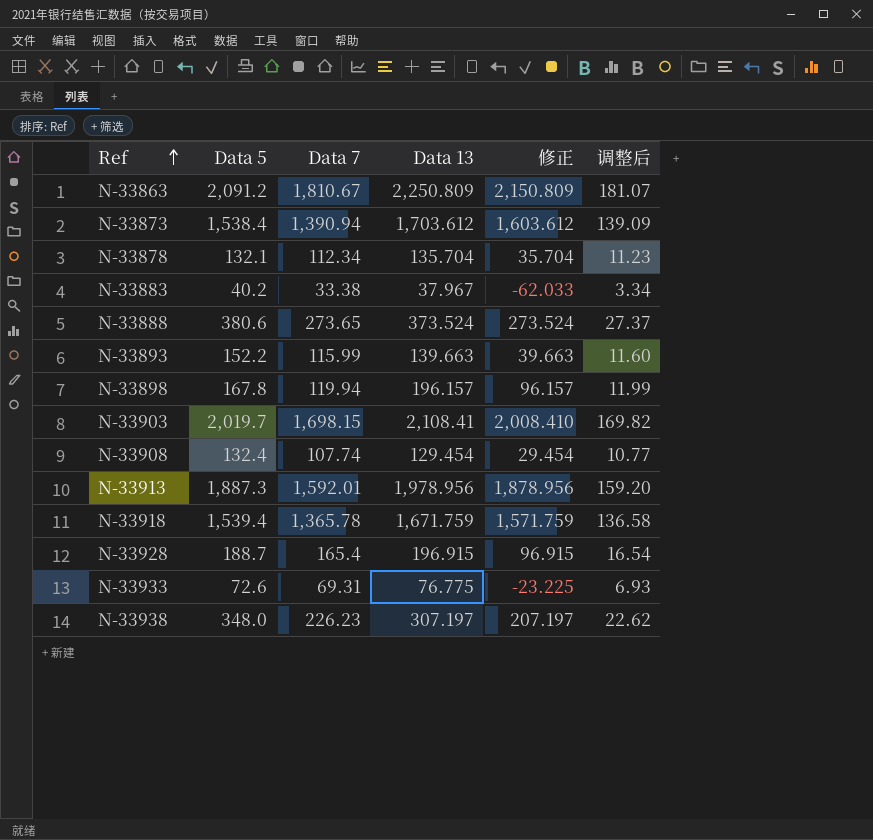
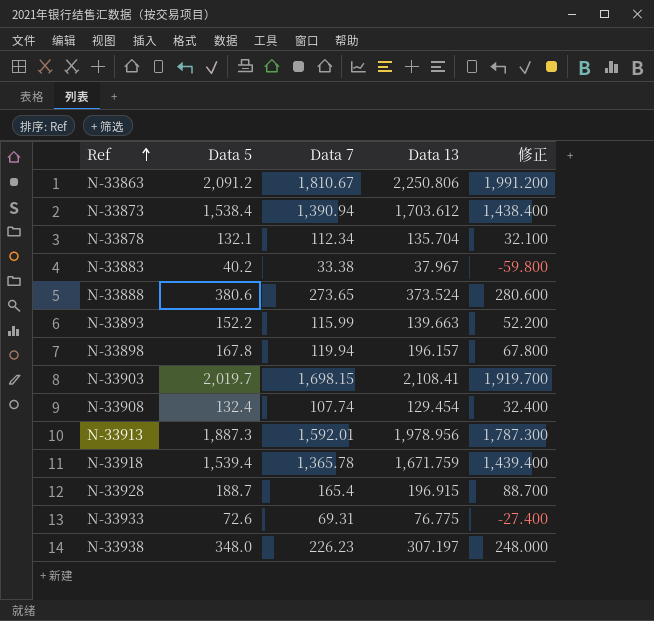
column 调整后 | formula: [Data 7] * 0.1 -> none
column 修正 | formula: [Data 13] - 100 -> [Data 5] - 100
N-33863 | Data 13: 2,250.809 -> 2,250.806

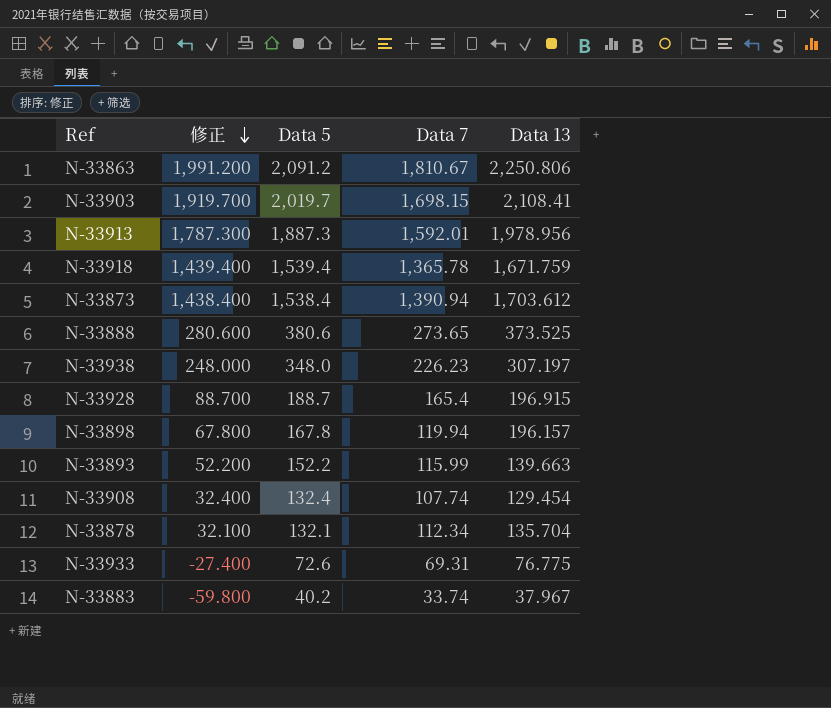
row order: Ref ascending -> 修正 descending
column 修正 | position: 5 -> 2
N-33888 | Data 13: 373.524 -> 373.525
N-33883 | Data 7: 33.38 -> 33.74

